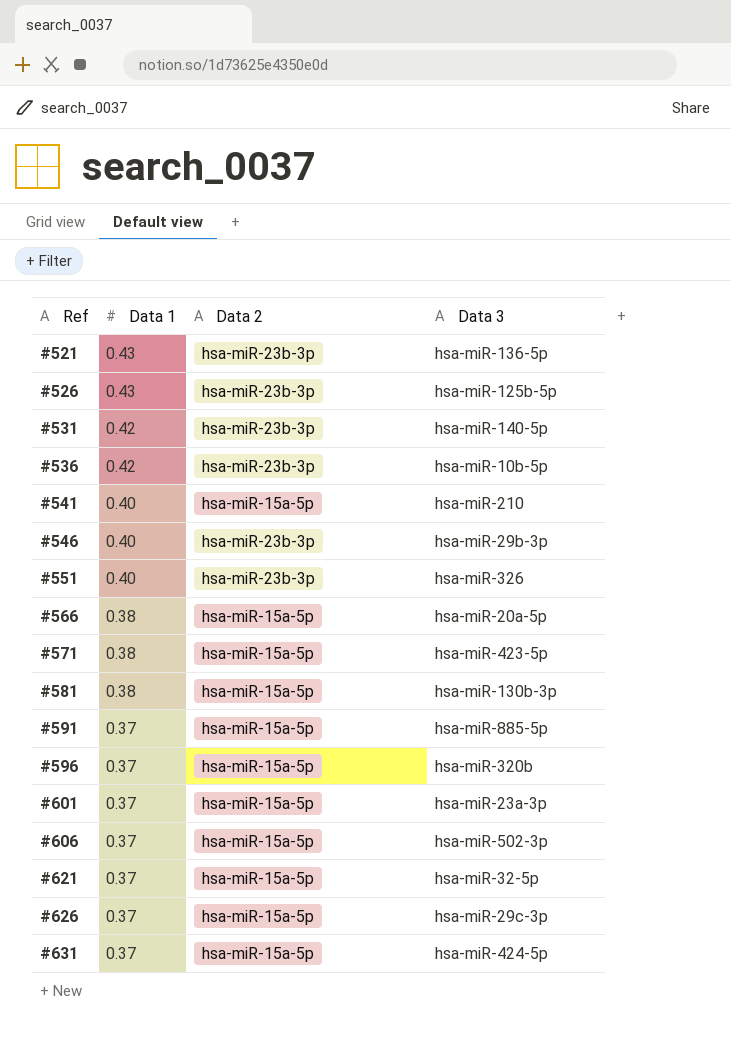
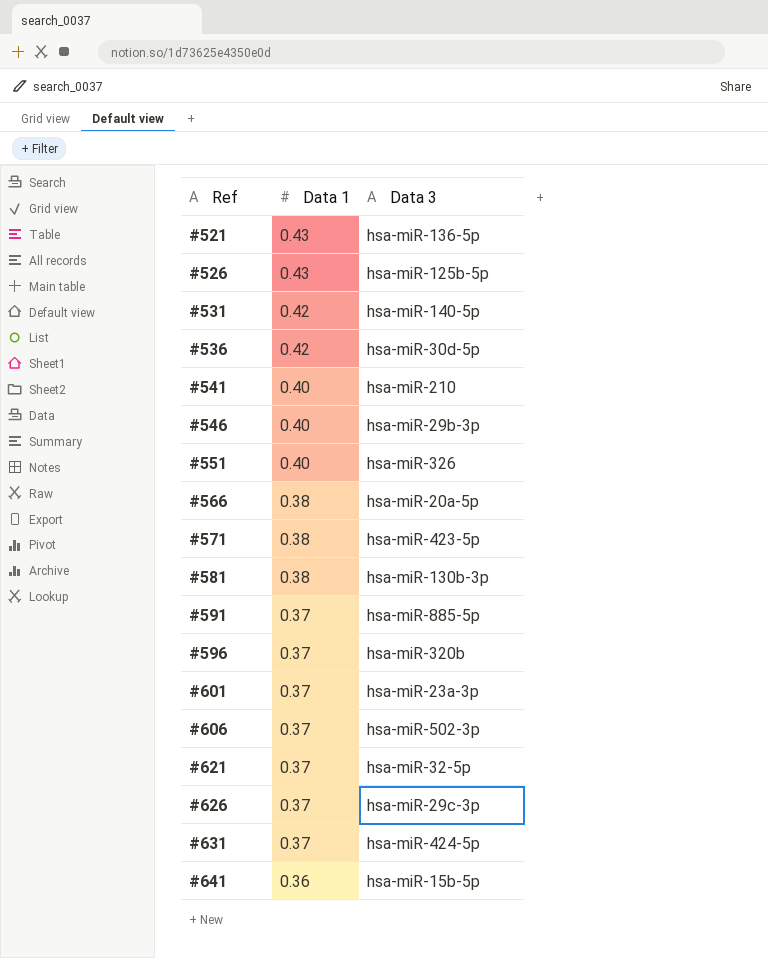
column Data 2 | position: 3 -> none
#536 | Data 3: hsa-miR-10b-5p -> hsa-miR-30d-5p
row #641: none -> 0.36 | hsa-miR-15b-5p

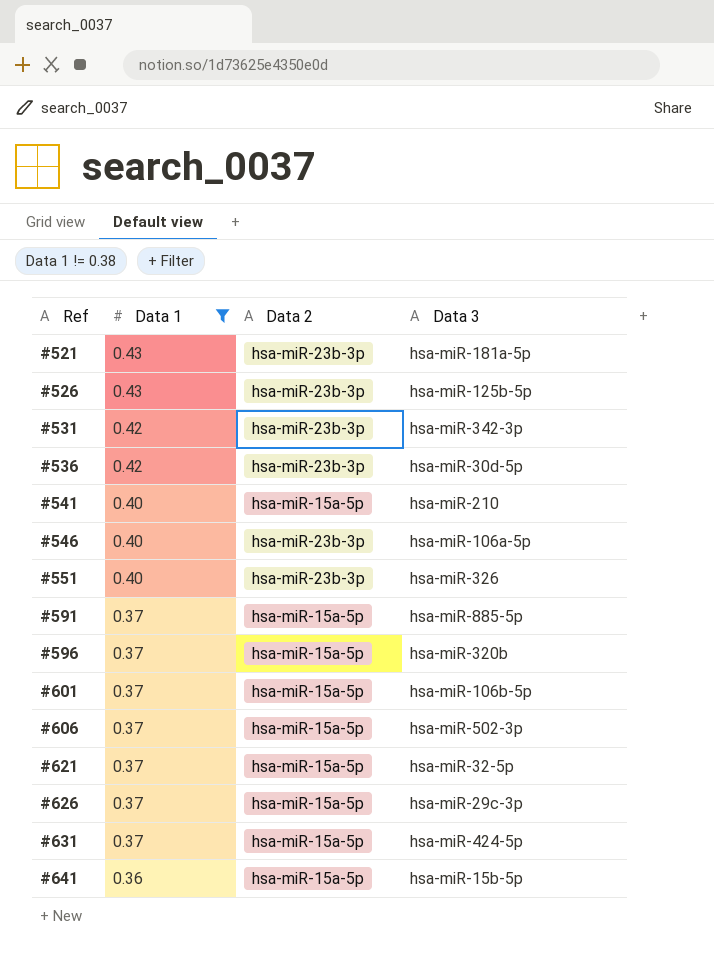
filter: none -> Data 1 != 0.38
column Data 2 | position: none -> 3
#521 | Data 3: hsa-miR-136-5p -> hsa-miR-181a-5p
#531 | Data 3: hsa-miR-140-5p -> hsa-miR-342-3p
#546 | Data 3: hsa-miR-29b-3p -> hsa-miR-106a-5p
#601 | Data 3: hsa-miR-23a-3p -> hsa-miR-106b-5p

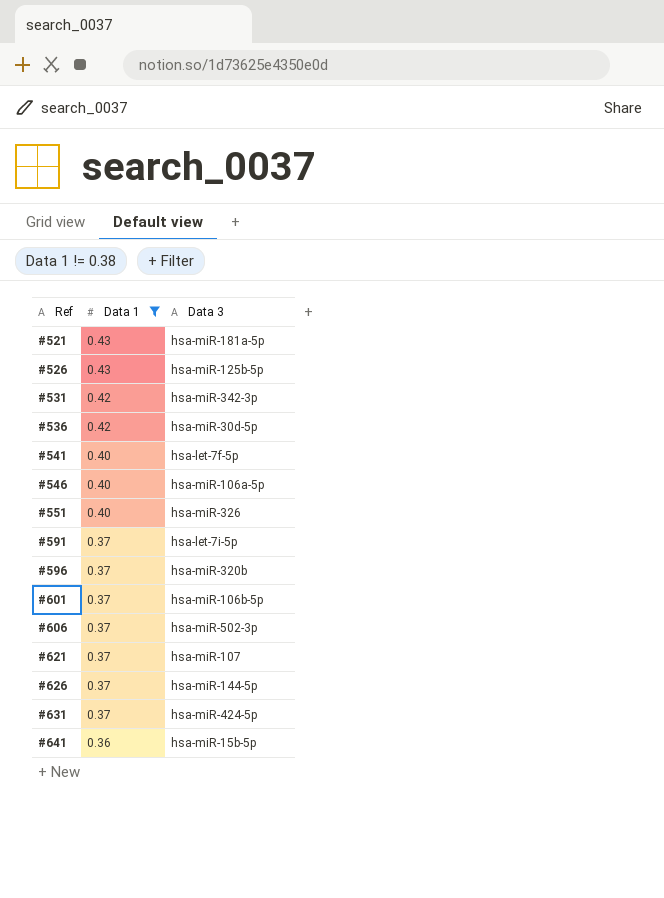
column Data 2 | position: 3 -> none
#541 | Data 3: hsa-miR-210 -> hsa-let-7f-5p
#591 | Data 3: hsa-miR-885-5p -> hsa-let-7i-5p
#621 | Data 3: hsa-miR-32-5p -> hsa-miR-107
#626 | Data 3: hsa-miR-29c-3p -> hsa-miR-144-5p

